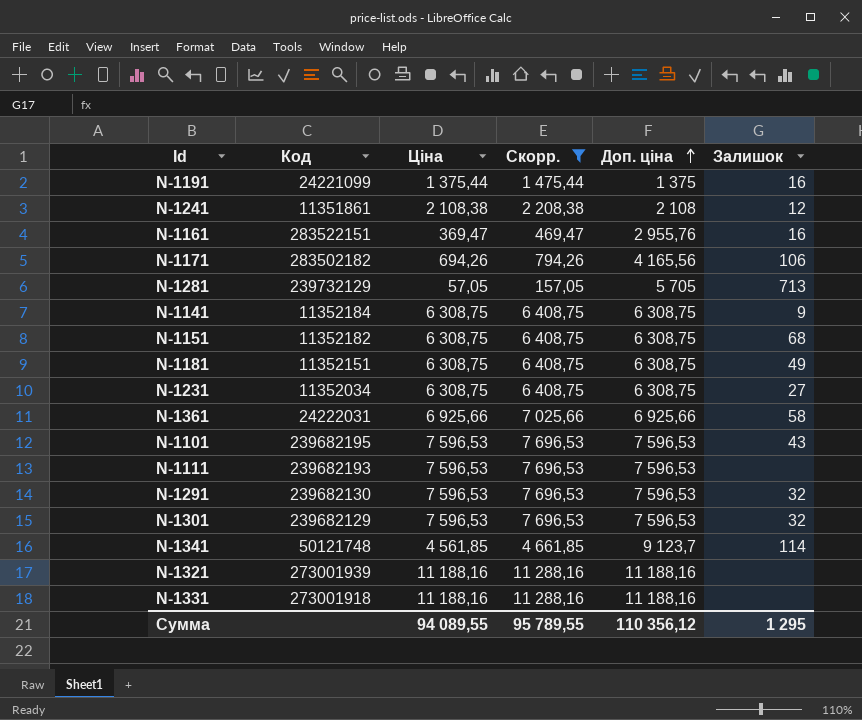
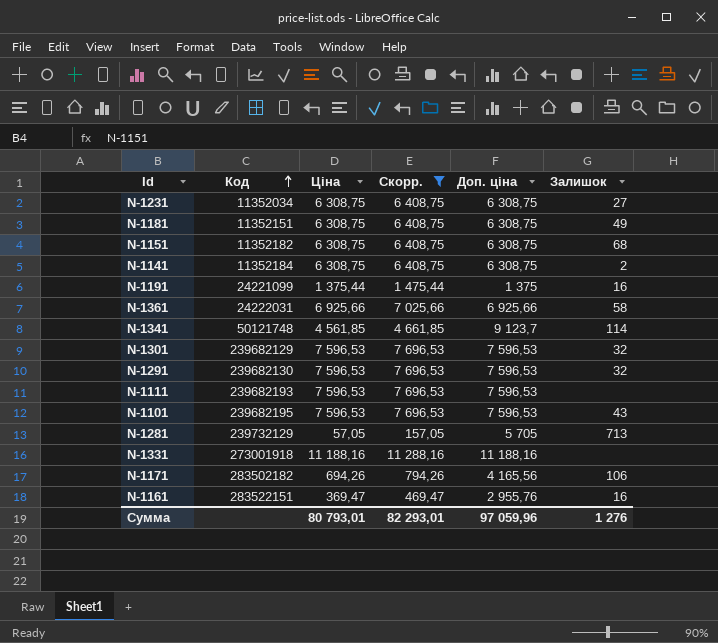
row order: Доп. ціна ascending -> Код ascending
row N-1241: 11351861 | 2 108,38 | 2 208,38 | 2 108 | 12 -> none
row N-1321: 273001939 | 11 188,16 | 11 288,16 | 11 188,16 | none -> none
N-1141 | Залишок: 9 -> 2
Сумма | Ціна: 94 089,55 -> 80 793,01
Сумма | Скорр.: 95 789,55 -> 82 293,01
Сумма | Доп. ціна: 110 356,12 -> 97 059,96
Сумма | Залишок: 1 295 -> 1 276

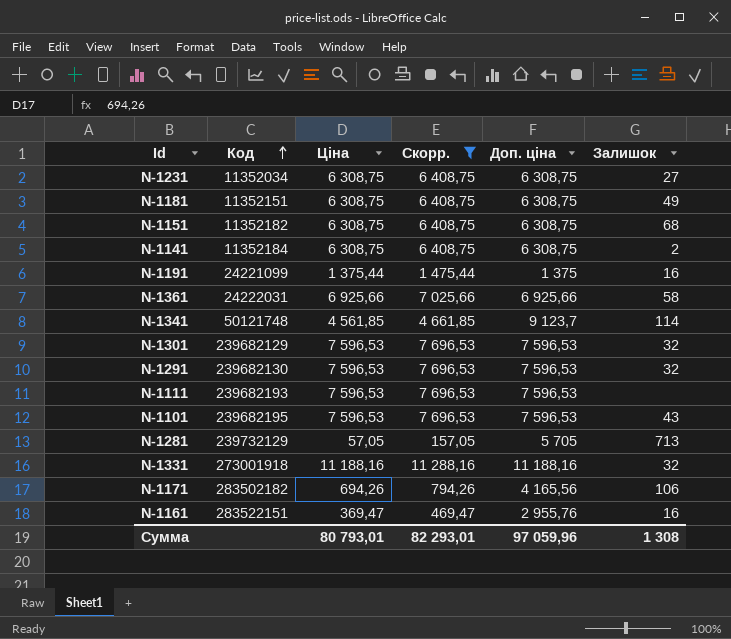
N-1331 | Залишок: none -> 32
Сумма | Залишок: 1 276 -> 1 308

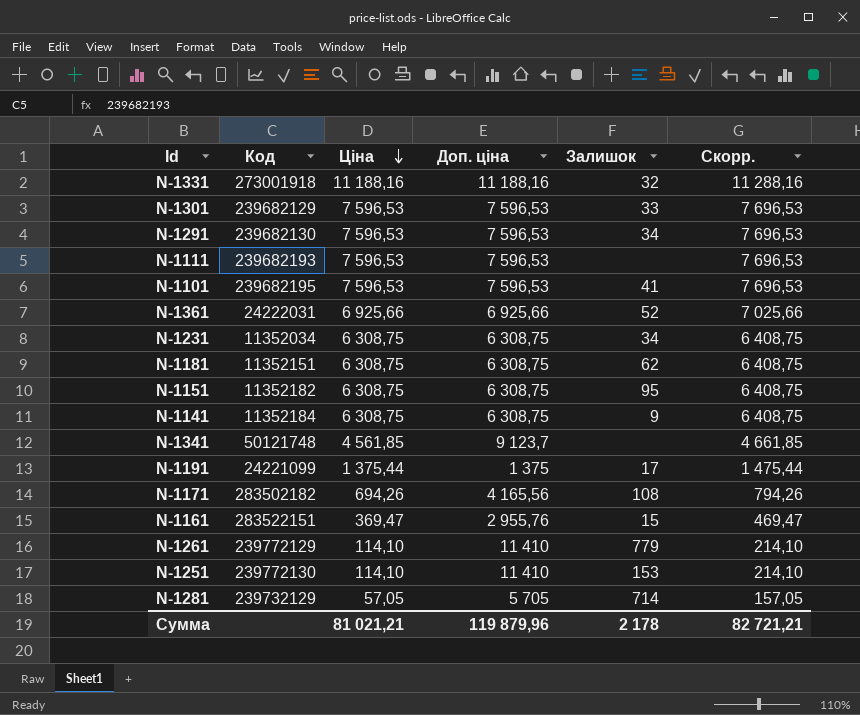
filter: Скорр. != 214,10 -> none
row order: Код ascending -> Ціна descending
column Скорр. | position: 4 -> 6
N-1301 | Залишок: 32 -> 33
N-1291 | Залишок: 32 -> 34
N-1101 | Залишок: 43 -> 41
N-1361 | Залишок: 58 -> 52
N-1231 | Залишок: 27 -> 34
N-1181 | Залишок: 49 -> 62
N-1151 | Залишок: 68 -> 95
N-1141 | Залишок: 2 -> 9
N-1341 | Залишок: 114 -> none
N-1191 | Залишок: 16 -> 17
N-1171 | Залишок: 106 -> 108
N-1161 | Залишок: 16 -> 15
N-1281 | Залишок: 713 -> 714
Сумма | Ціна: 80 793,01 -> 81 021,21
Сумма | Доп. ціна: 97 059,96 -> 119 879,96
Сумма | Залишок: 1 308 -> 2 178
Сумма | Скорр.: 82 293,01 -> 82 721,21

